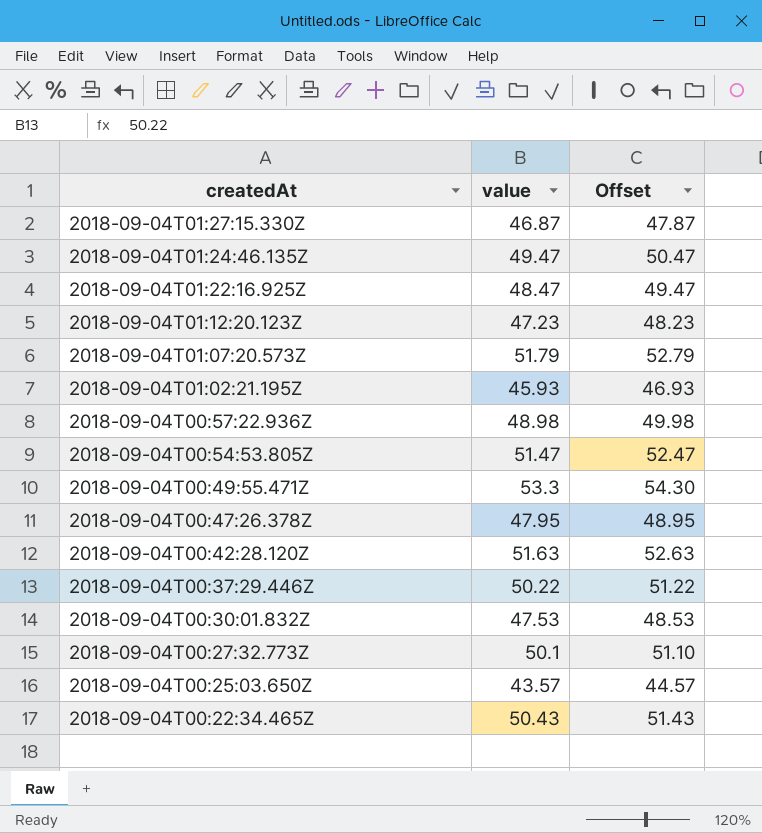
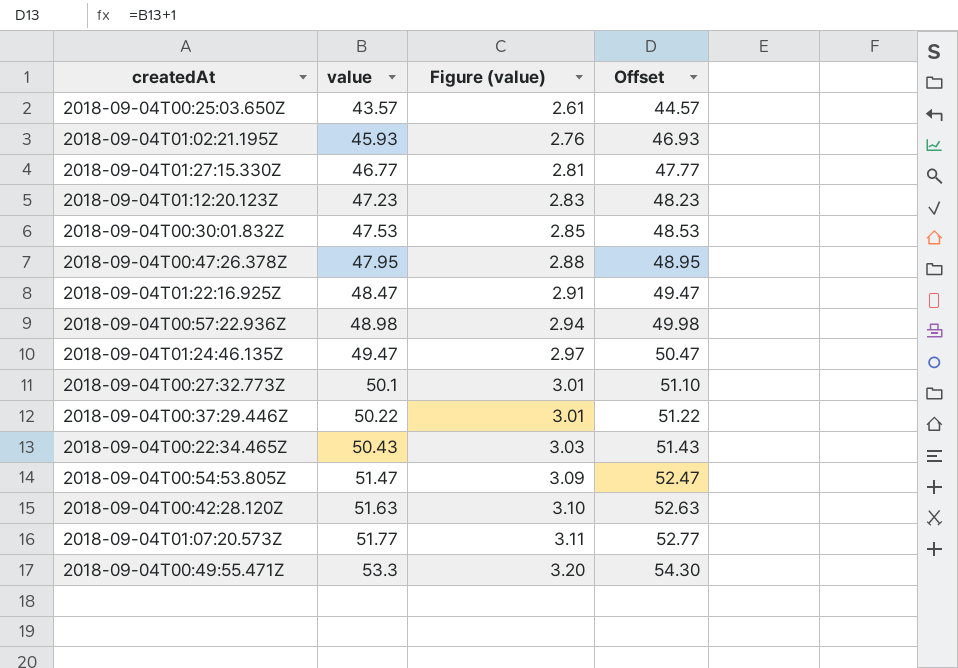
row order: createdAt descending -> value ascending
column Figure (value) | formula: none -> [value] * 0.06
2018-09-04T01:27:15.330Z | value: 46.87 -> 46.77
2018-09-04T01:27:15.330Z | Offset: 47.87 -> 47.77
2018-09-04T01:07:20.573Z | value: 51.79 -> 51.77
2018-09-04T01:07:20.573Z | Offset: 52.79 -> 52.77

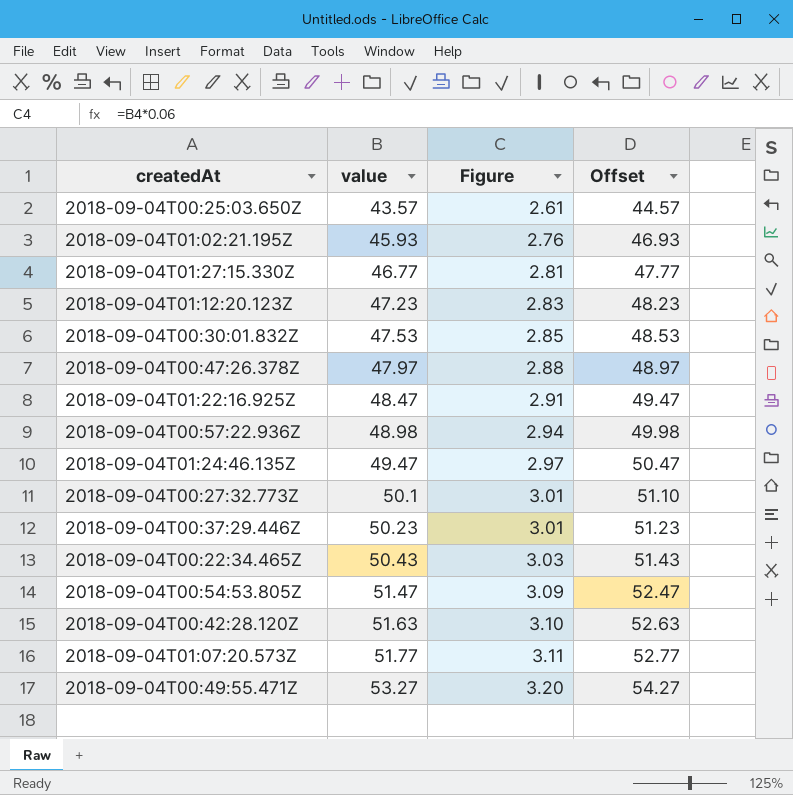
column name: Figure (value) -> Figure
2018-09-04T00:47:26.378Z | value: 47.95 -> 47.97
2018-09-04T00:47:26.378Z | Offset: 48.95 -> 48.97
2018-09-04T00:37:29.446Z | value: 50.22 -> 50.23
2018-09-04T00:37:29.446Z | Offset: 51.22 -> 51.23
2018-09-04T00:49:55.471Z | value: 53.3 -> 53.27
2018-09-04T00:49:55.471Z | Offset: 54.30 -> 54.27

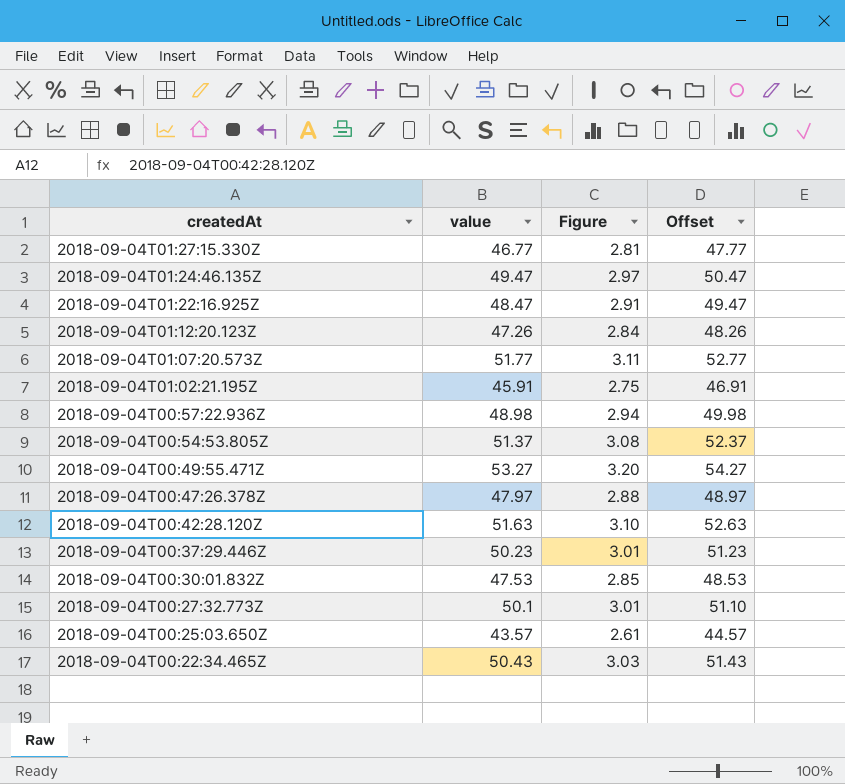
row order: value ascending -> createdAt descending
2018-09-04T01:12:20.123Z | value: 47.23 -> 47.26
2018-09-04T01:12:20.123Z | Figure: 2.83 -> 2.84
2018-09-04T01:12:20.123Z | Offset: 48.23 -> 48.26
2018-09-04T01:02:21.195Z | value: 45.93 -> 45.91
2018-09-04T01:02:21.195Z | Figure: 2.76 -> 2.75
2018-09-04T01:02:21.195Z | Offset: 46.93 -> 46.91
2018-09-04T00:54:53.805Z | value: 51.47 -> 51.37
2018-09-04T00:54:53.805Z | Figure: 3.09 -> 3.08
2018-09-04T00:54:53.805Z | Offset: 52.47 -> 52.37

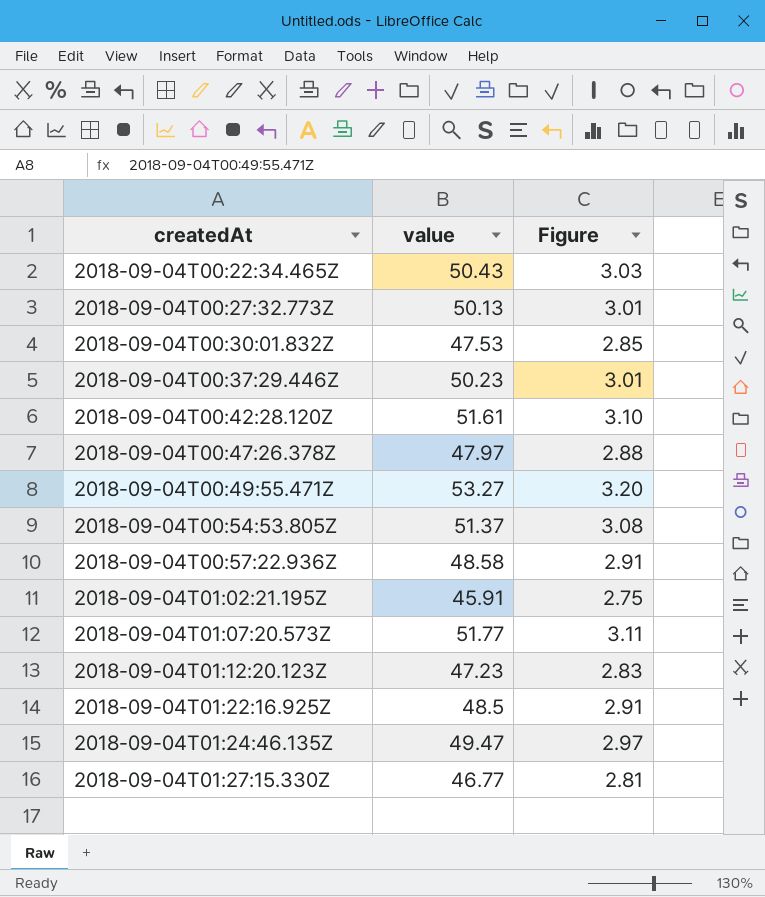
row order: createdAt descending -> createdAt ascending
column Offset | formula: [value] + 1 -> none
row 2018-09-04T00:25:03.650Z: 43.57 | 2.61 | 44.57 -> none
2018-09-04T00:27:32.773Z | value: 50.1 -> 50.13
2018-09-04T00:42:28.120Z | value: 51.63 -> 51.61
2018-09-04T00:57:22.936Z | value: 48.98 -> 48.58
2018-09-04T00:57:22.936Z | Figure: 2.94 -> 2.91
2018-09-04T01:12:20.123Z | value: 47.26 -> 47.23
2018-09-04T01:12:20.123Z | Figure: 2.84 -> 2.83
2018-09-04T01:22:16.925Z | value: 48.47 -> 48.5

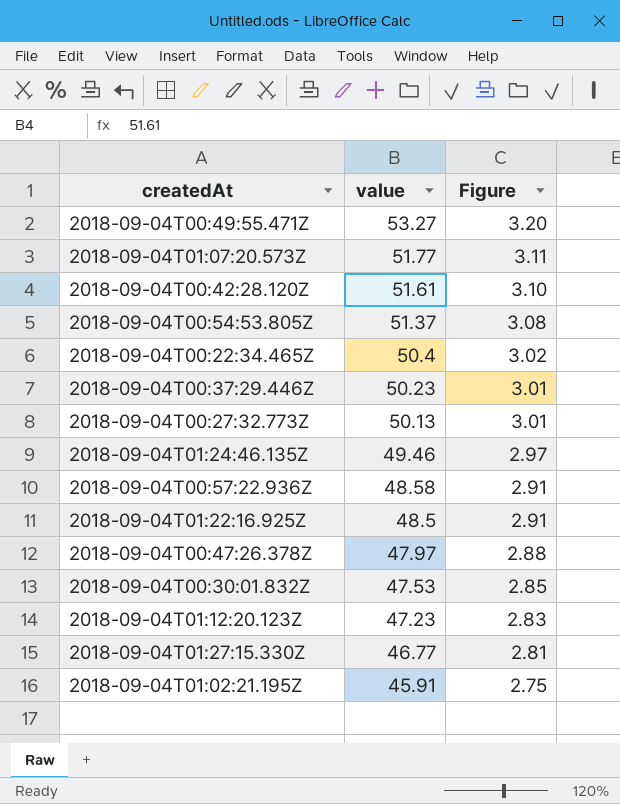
row order: createdAt ascending -> value descending
2018-09-04T00:22:34.465Z | value: 50.43 -> 50.4
2018-09-04T00:22:34.465Z | Figure: 3.03 -> 3.02
2018-09-04T01:24:46.135Z | value: 49.47 -> 49.46

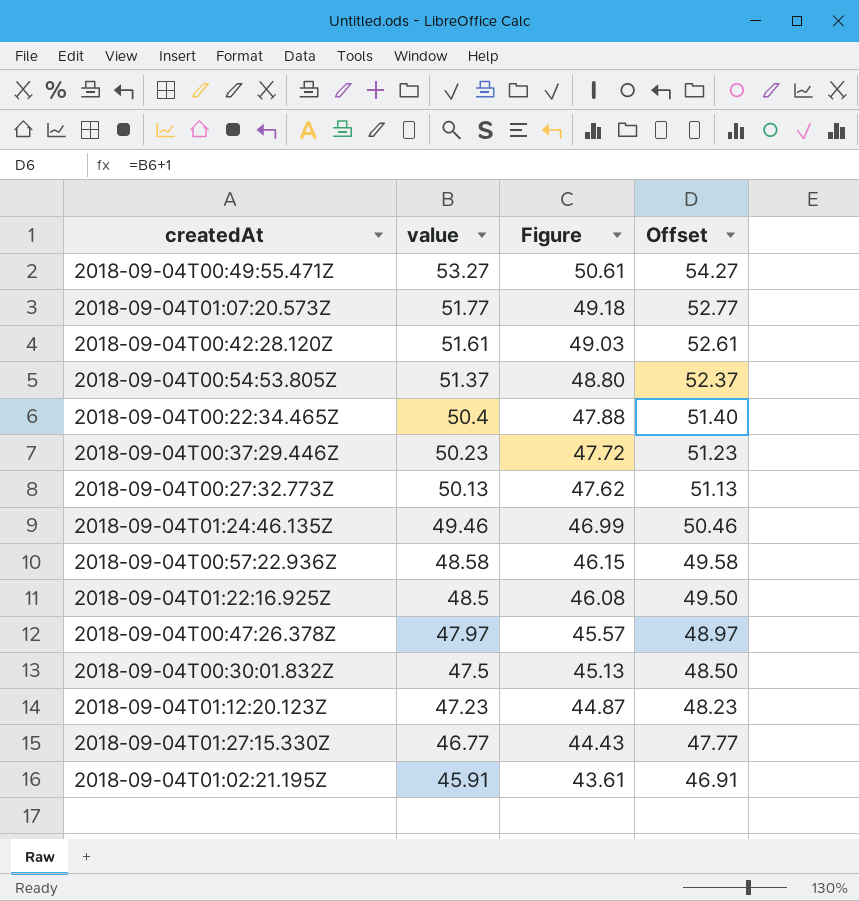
column Figure | formula: [value] * 0.06 -> [value] * 0.95
column Offset | formula: none -> [value] + 1
2018-09-04T00:30:01.832Z | value: 47.53 -> 47.5

